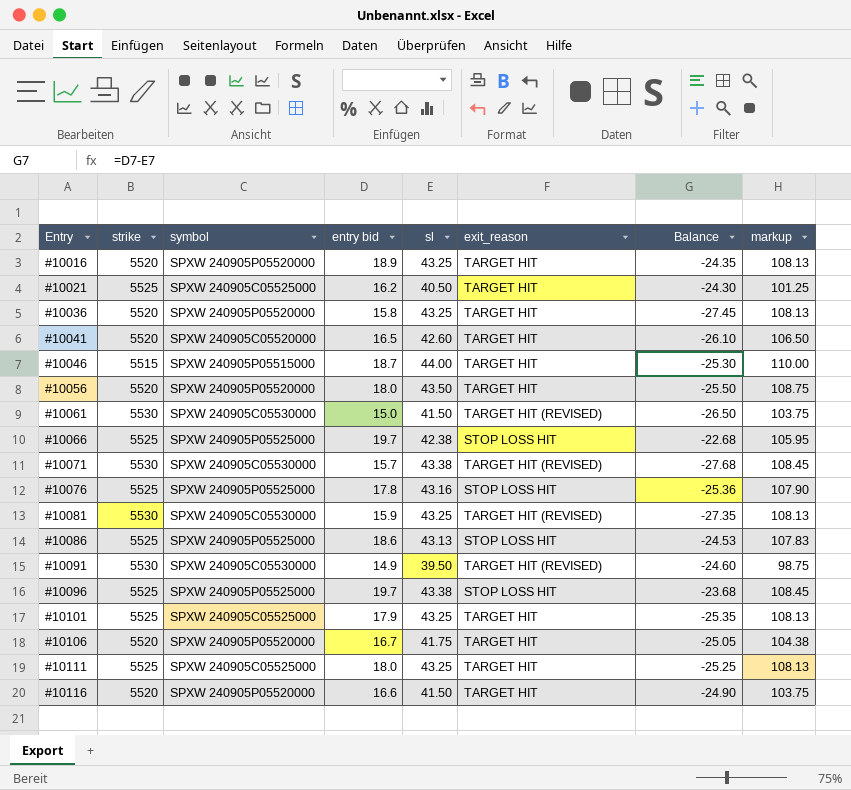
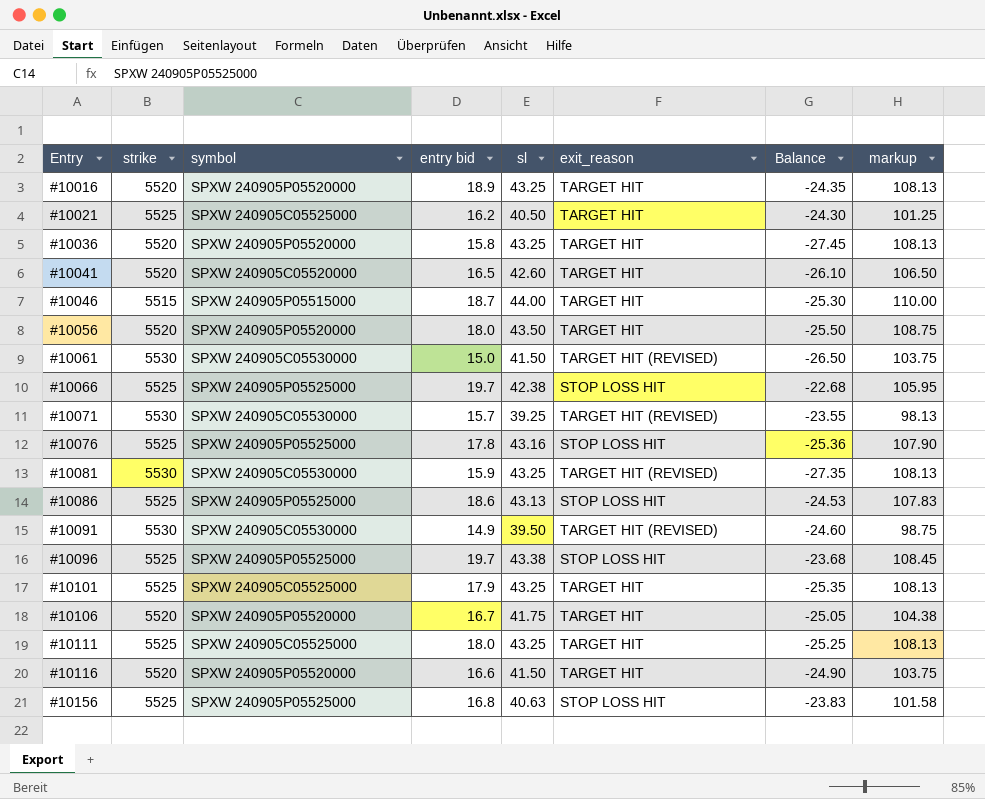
#10071 | sl: 43.38 -> 39.25
#10071 | Balance: -27.68 -> -23.55
#10071 | markup: 108.45 -> 98.13
row #10156: none -> 5525 | SPXW 240905P05525000 | 16.8 | 40.63 | STOP LOSS HIT | -23.83 | 101.58

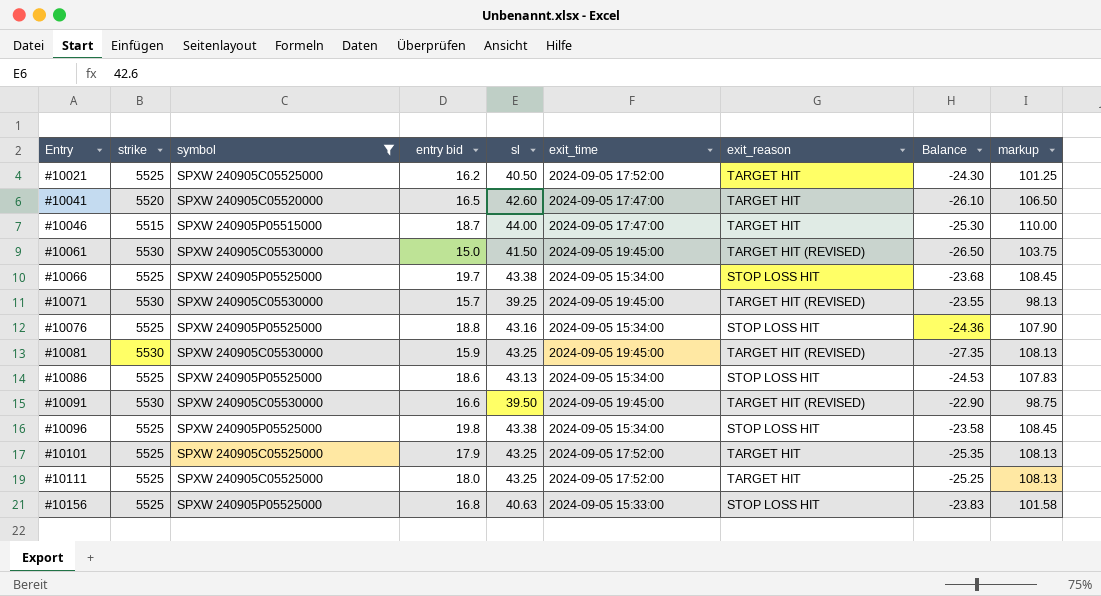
filter: none -> symbol != SPXW 240905P05520000
column exit_time | position: none -> 6
#10066 | sl: 42.38 -> 43.38
#10066 | Balance: -22.68 -> -23.68
#10066 | markup: 105.95 -> 108.45
#10076 | entry bid: 17.8 -> 18.8
#10076 | Balance: -25.36 -> -24.36
#10091 | entry bid: 14.9 -> 16.6
#10091 | Balance: -24.60 -> -22.90
#10096 | entry bid: 19.7 -> 19.8
#10096 | Balance: -23.68 -> -23.58

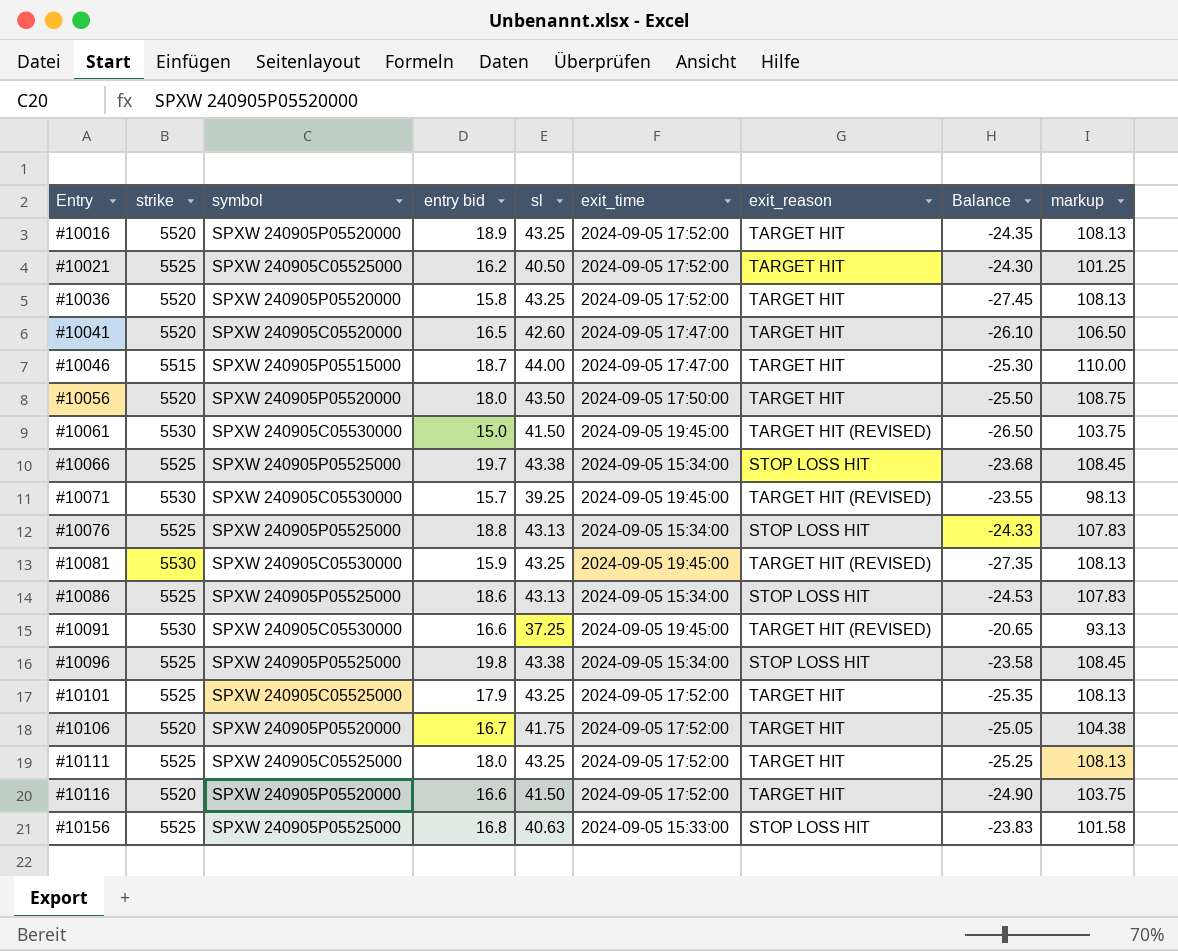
filter: symbol != SPXW 240905P05520000 -> none
#10076 | sl: 43.16 -> 43.13
#10076 | Balance: -24.36 -> -24.33
#10076 | markup: 107.90 -> 107.83
#10091 | sl: 39.50 -> 37.25
#10091 | Balance: -22.90 -> -20.65
#10091 | markup: 98.75 -> 93.13

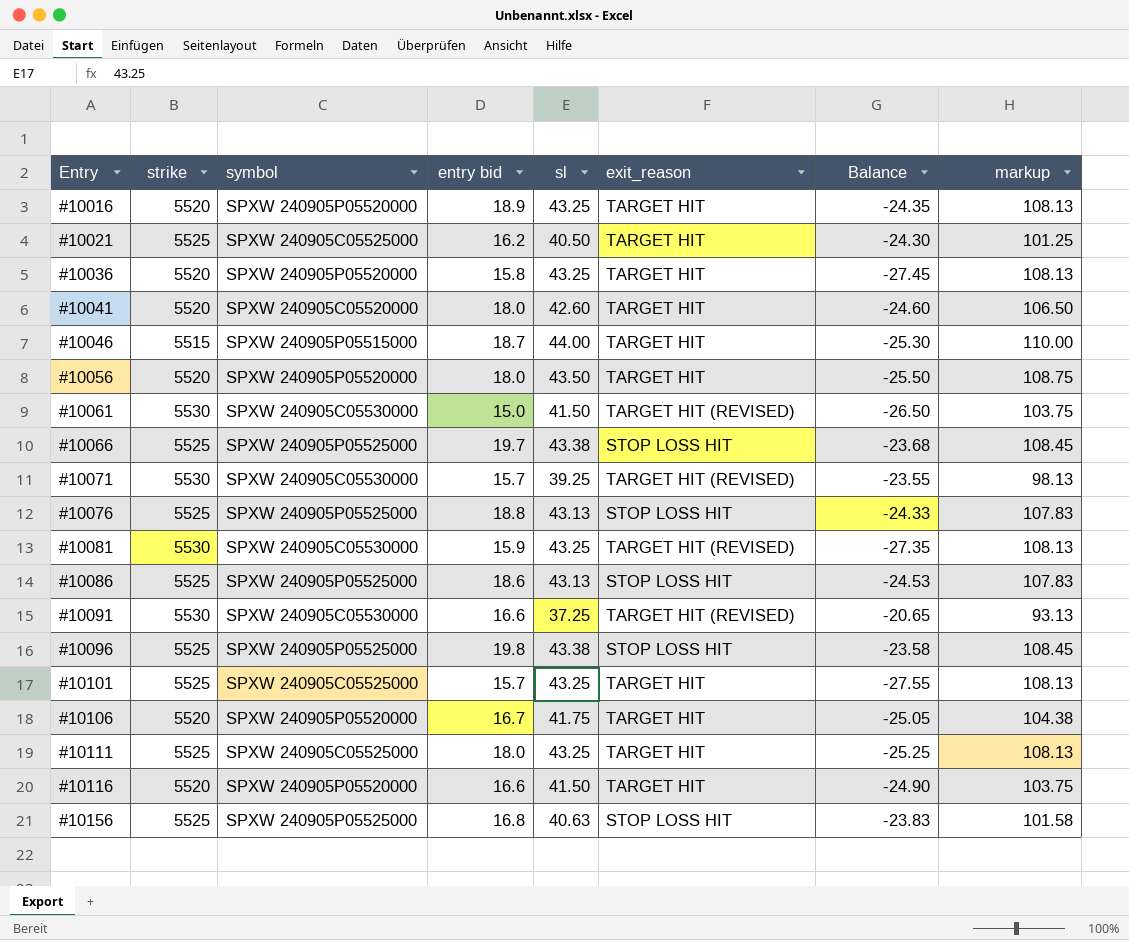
column exit_time | position: 6 -> none
#10041 | entry bid: 16.5 -> 18.0
#10041 | Balance: -26.10 -> -24.60
#10101 | entry bid: 17.9 -> 15.7
#10101 | Balance: -25.35 -> -27.55

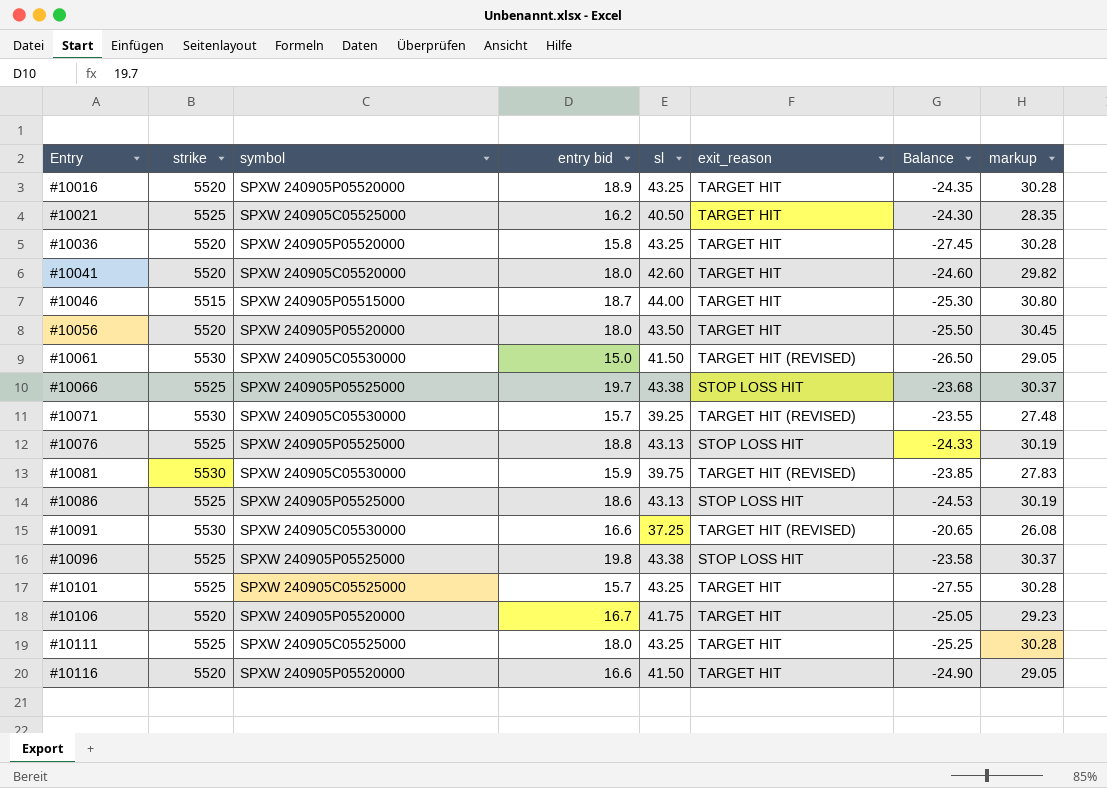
column markup | formula: [sl] * 2.5 -> [sl] * 0.7
row #10156: 5525 | SPXW 240905P05525000 | 16.8 | 40.63 | STOP LOSS HIT | -23.83 | 101.58 -> none
#10081 | sl: 43.25 -> 39.75
#10081 | Balance: -27.35 -> -23.85

